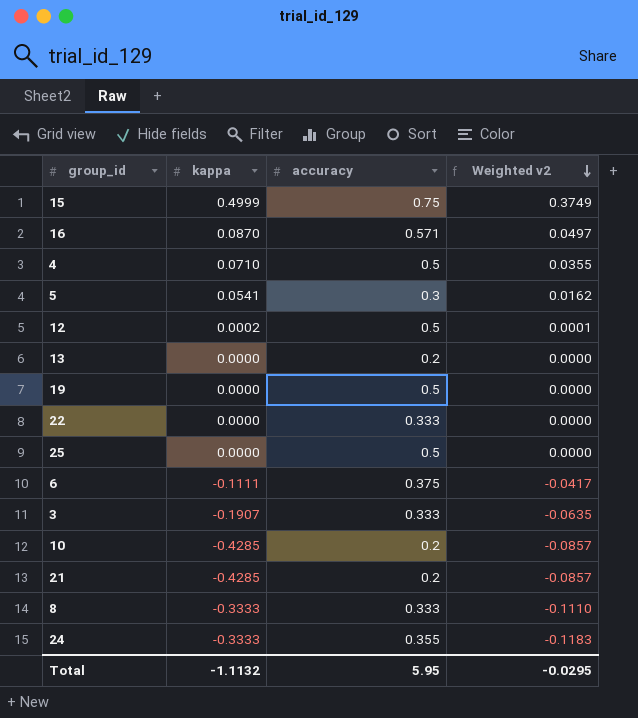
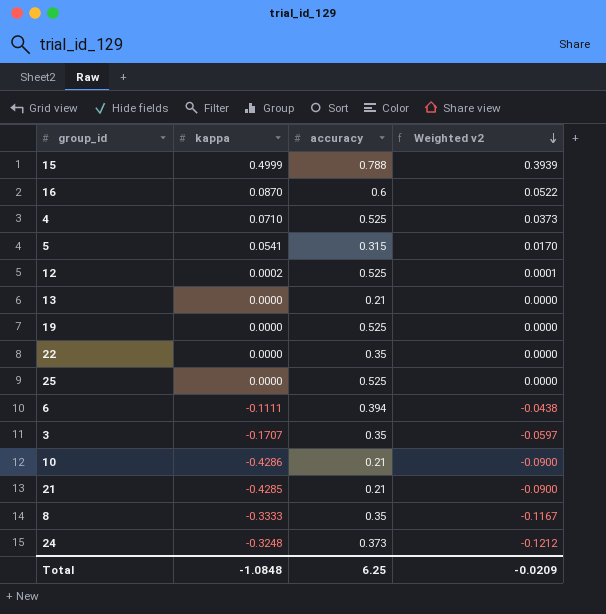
15 | accuracy: 0.75 -> 0.788
15 | Weighted v2: 0.3749 -> 0.3939
16 | accuracy: 0.571 -> 0.6
16 | Weighted v2: 0.0497 -> 0.0522
4 | accuracy: 0.5 -> 0.525
4 | Weighted v2: 0.0355 -> 0.0373
5 | accuracy: 0.3 -> 0.315
5 | Weighted v2: 0.0162 -> 0.0170
12 | accuracy: 0.5 -> 0.525
13 | accuracy: 0.2 -> 0.21
19 | accuracy: 0.5 -> 0.525
22 | accuracy: 0.333 -> 0.35
25 | accuracy: 0.5 -> 0.525
6 | accuracy: 0.375 -> 0.394
6 | Weighted v2: -0.0417 -> -0.0438
3 | kappa: -0.1907 -> -0.1707
3 | accuracy: 0.333 -> 0.35
3 | Weighted v2: -0.0635 -> -0.0597
10 | kappa: -0.4285 -> -0.4286
10 | accuracy: 0.2 -> 0.21
10 | Weighted v2: -0.0857 -> -0.0900
21 | accuracy: 0.2 -> 0.21
21 | Weighted v2: -0.0857 -> -0.0900
8 | accuracy: 0.333 -> 0.35
8 | Weighted v2: -0.1110 -> -0.1167
24 | kappa: -0.3333 -> -0.3248
24 | accuracy: 0.355 -> 0.373
24 | Weighted v2: -0.1183 -> -0.1212
Total | kappa: -1.1132 -> -1.0848
Total | accuracy: 5.95 -> 6.25
Total | Weighted v2: -0.0295 -> -0.0209

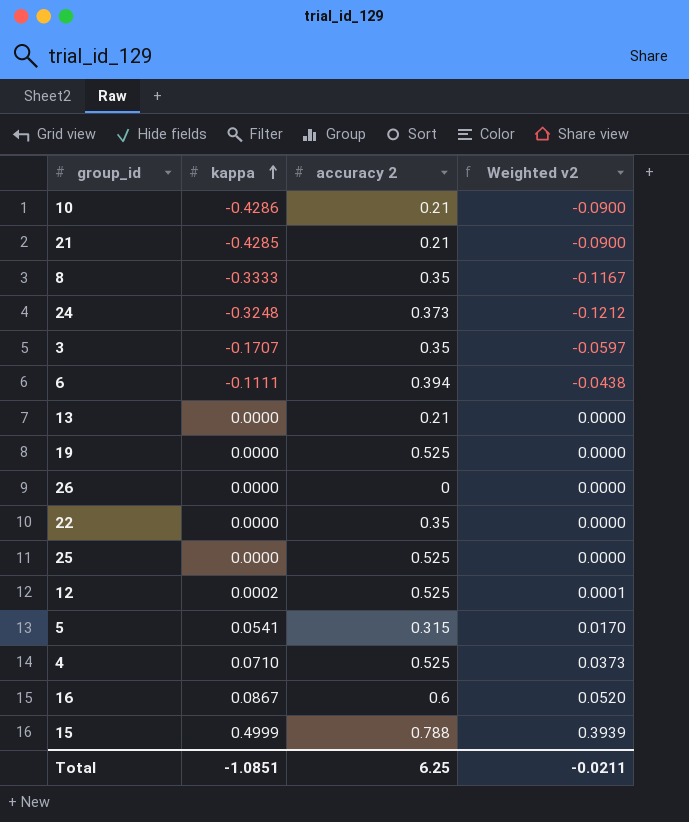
row order: Weighted v2 descending -> kappa ascending
column name: accuracy -> accuracy 2
row 26: none -> 0.0000 | 0 | 0.0000
16 | kappa: 0.0870 -> 0.0867
16 | Weighted v2: 0.0522 -> 0.0520
Total | kappa: -1.0848 -> -1.0851
Total | Weighted v2: -0.0209 -> -0.0211

